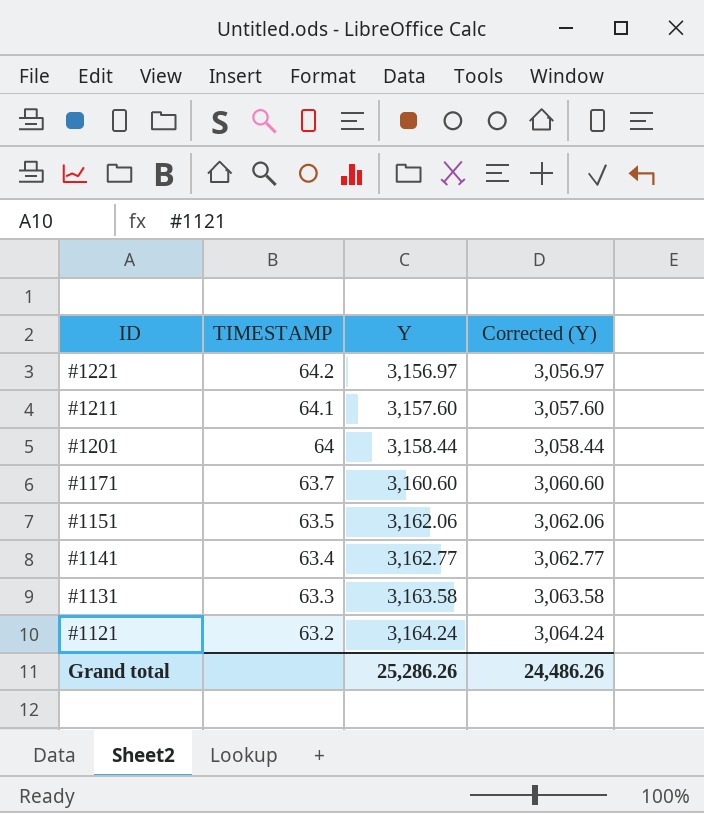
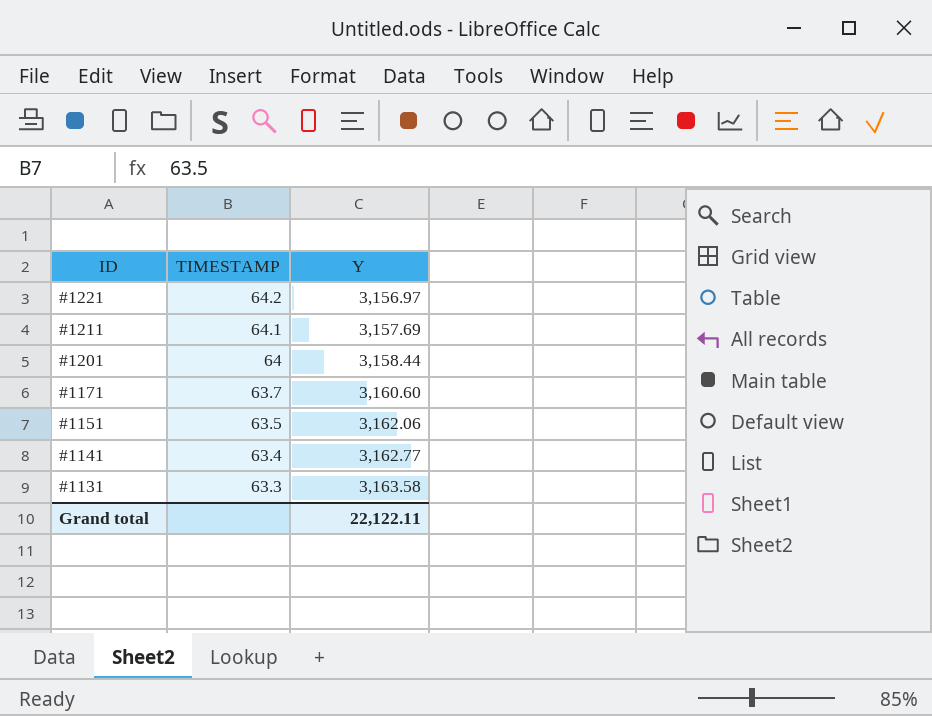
column Corrected (Y) | formula: [Y] - 100 -> none
row #1121: 63.2 | 3,164.24 | 3,064.24 -> none
#1211 | Y: 3,157.60 -> 3,157.69
Grand total | Y: 25,286.26 -> 22,122.11

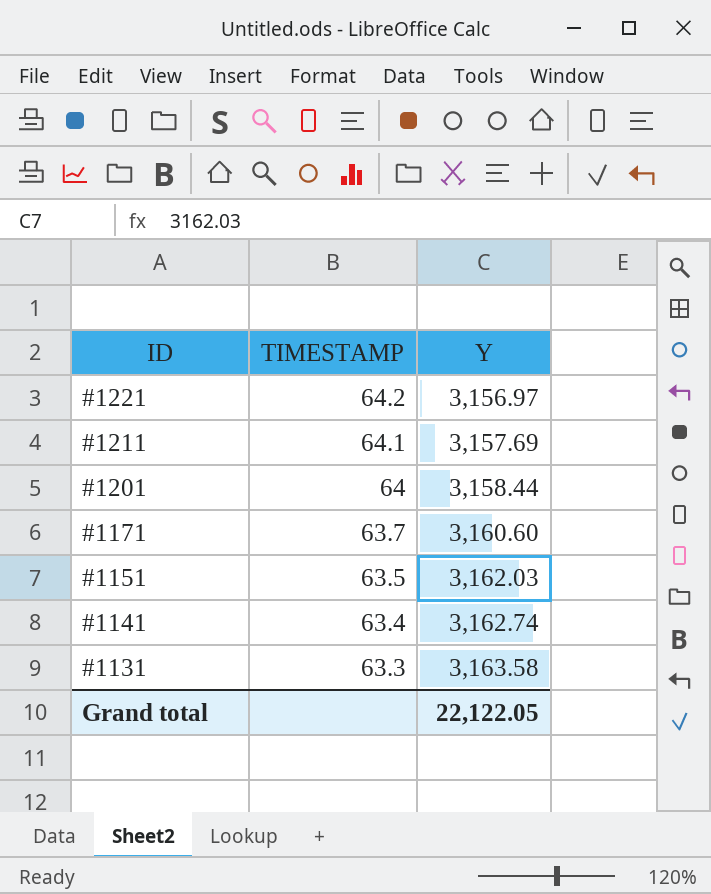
#1151 | Y: 3,162.06 -> 3,162.03
#1141 | Y: 3,162.77 -> 3,162.74
Grand total | Y: 22,122.11 -> 22,122.05

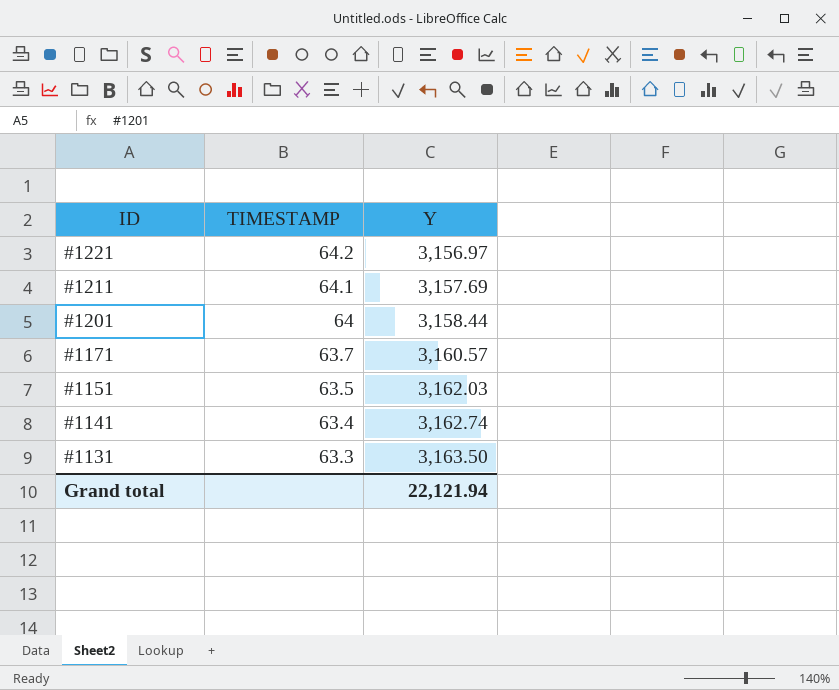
#1171 | Y: 3,160.60 -> 3,160.57
#1131 | Y: 3,163.58 -> 3,163.50
Grand total | Y: 22,122.05 -> 22,121.94

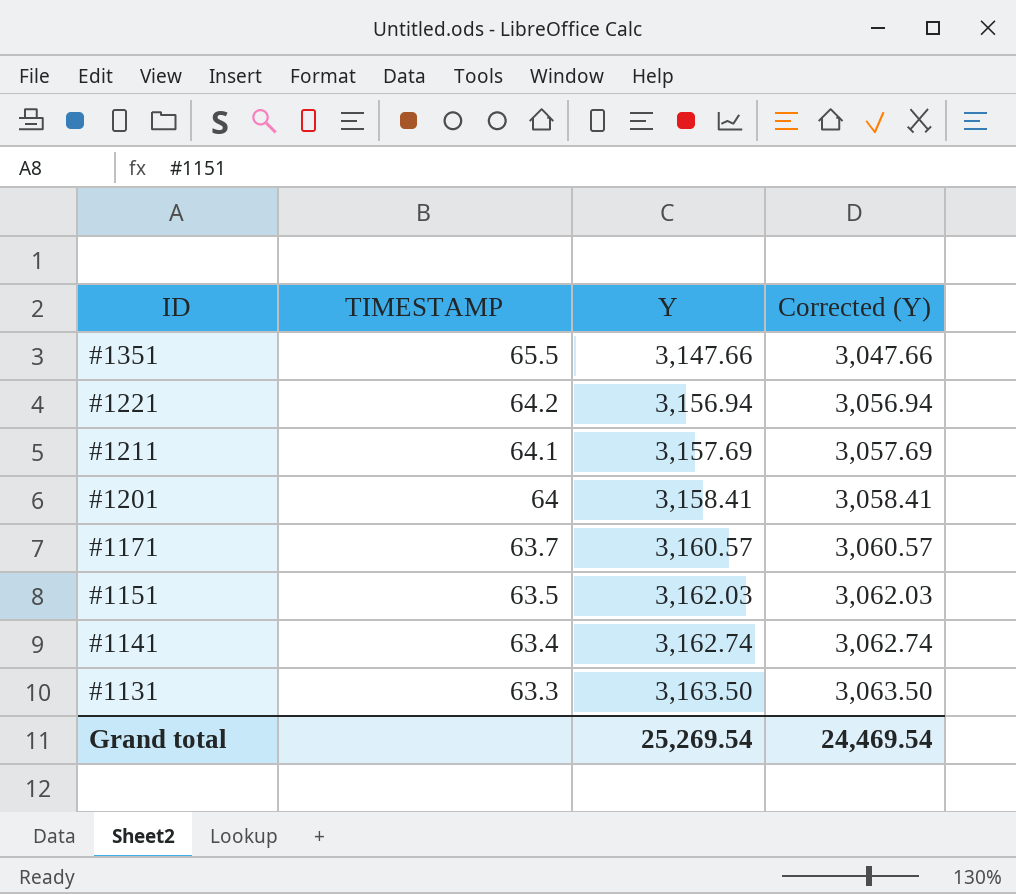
column Corrected (Y) | formula: none -> [Y] - 100
row #1351: none -> 65.5 | 3,147.66 | 3,047.66
#1221 | Y: 3,156.97 -> 3,156.94
#1201 | Y: 3,158.44 -> 3,158.41
Grand total | Y: 22,121.94 -> 25,269.54

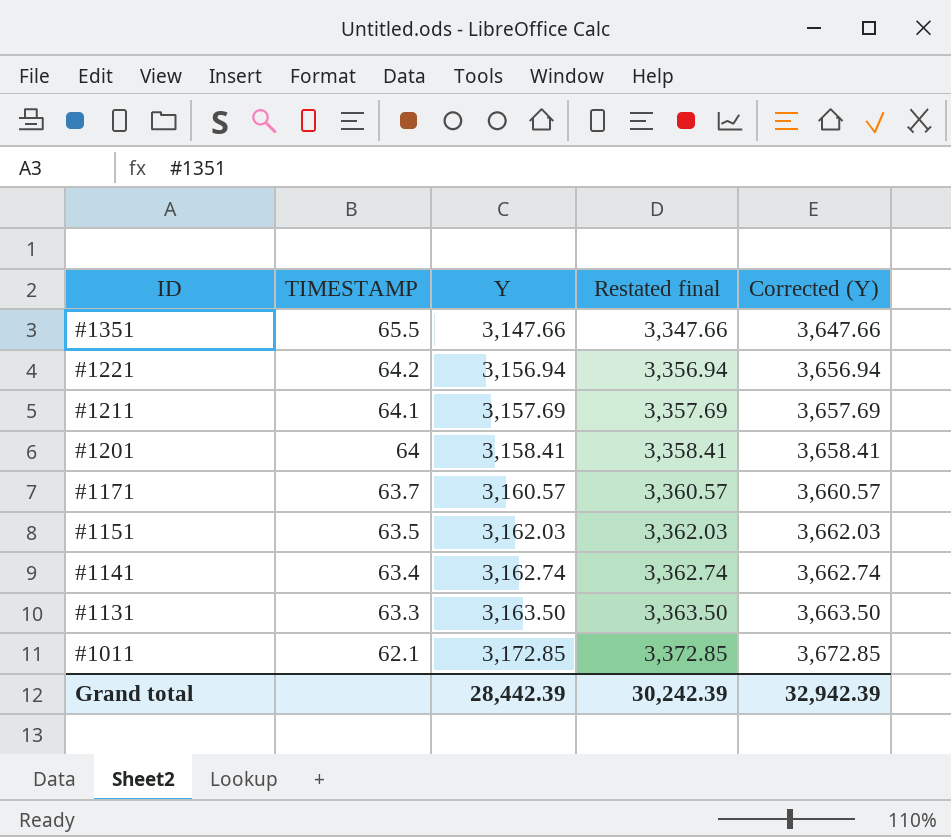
column Restated final | formula: none -> [Y] + 200
column Corrected (Y) | formula: [Y] - 100 -> [Y] + 500
row #1011: none -> 62.1 | 3,172.85 | 3,372.85 | 3,672.85
Grand total | Y: 25,269.54 -> 28,442.39
Grand total | Corrected (Y): 24,469.54 -> 32,942.39

